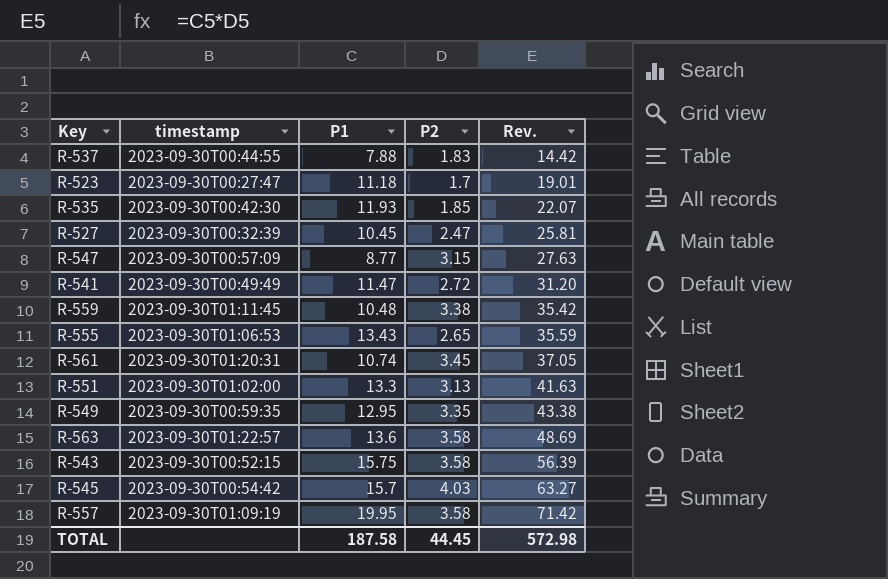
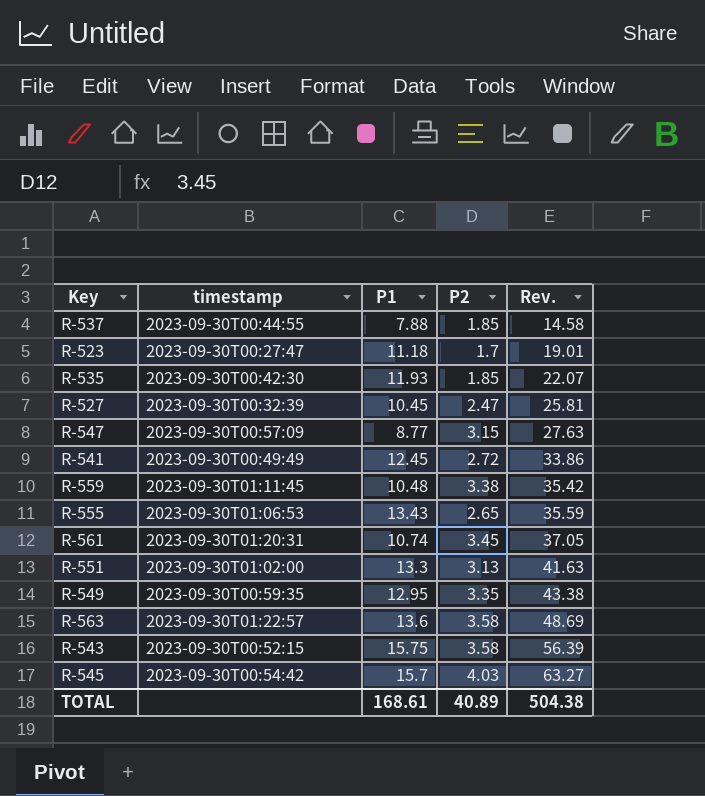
row R-557: 2023-09-30T01:09:19 | 19.95 | 3.58 | 71.42 -> none
R-537 | P2: 1.83 -> 1.85
R-537 | Rev.: 14.42 -> 14.58
R-541 | P1: 11.47 -> 12.45
R-541 | Rev.: 31.20 -> 33.86
TOTAL | P1: 187.58 -> 168.61
TOTAL | P2: 44.45 -> 40.89
TOTAL | Rev.: 572.98 -> 504.38

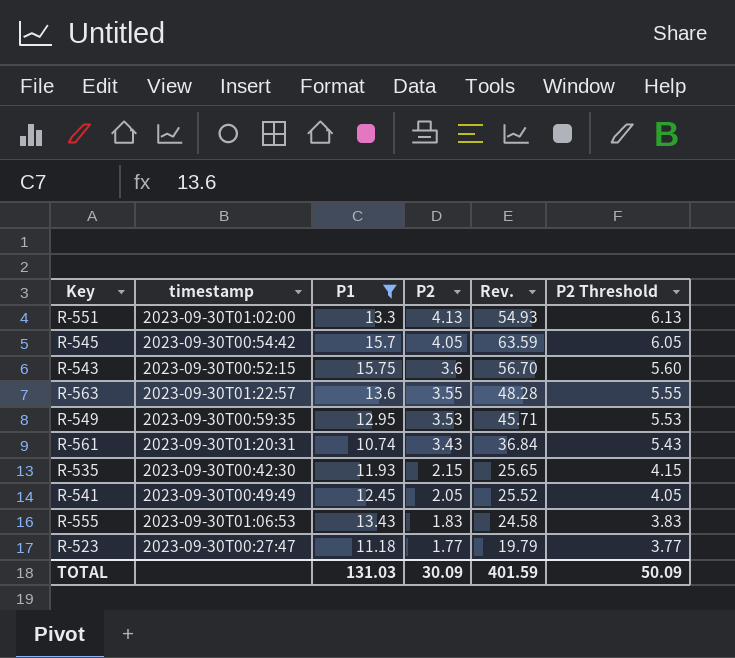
filter: none -> P1 >= 10.74
row order: Rev. ascending -> P2 descending
column P2 Threshold | formula: none -> [P2] + 2
R-551 | P2: 3.13 -> 4.13
R-551 | Rev.: 41.63 -> 54.93
R-545 | P2: 4.03 -> 4.05
R-545 | Rev.: 63.27 -> 63.59
R-543 | P2: 3.58 -> 3.6
R-543 | Rev.: 56.39 -> 56.70
R-563 | P2: 3.58 -> 3.55
R-563 | Rev.: 48.69 -> 48.28
R-549 | P2: 3.35 -> 3.53
R-549 | Rev.: 43.38 -> 45.71
R-561 | P2: 3.45 -> 3.43
R-561 | Rev.: 37.05 -> 36.84
R-535 | P2: 1.85 -> 2.15
R-535 | Rev.: 22.07 -> 25.65
R-541 | P2: 2.72 -> 2.05
R-541 | Rev.: 33.86 -> 25.52
R-555 | P2: 2.65 -> 1.83
R-555 | Rev.: 35.59 -> 24.58
R-523 | P2: 1.7 -> 1.77
R-523 | Rev.: 19.01 -> 19.79
TOTAL | P1: 168.61 -> 131.03
TOTAL | P2: 40.89 -> 30.09
TOTAL | Rev.: 504.38 -> 401.59

